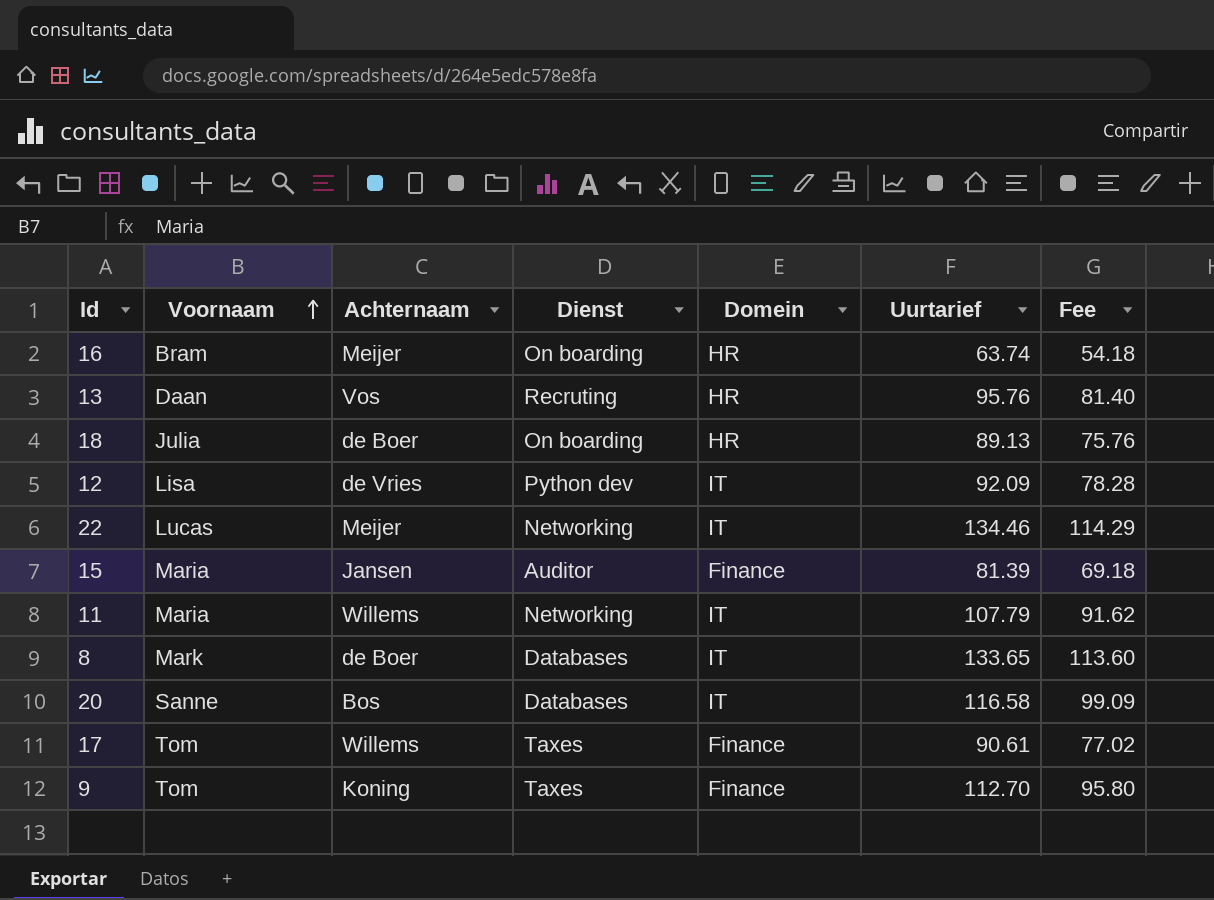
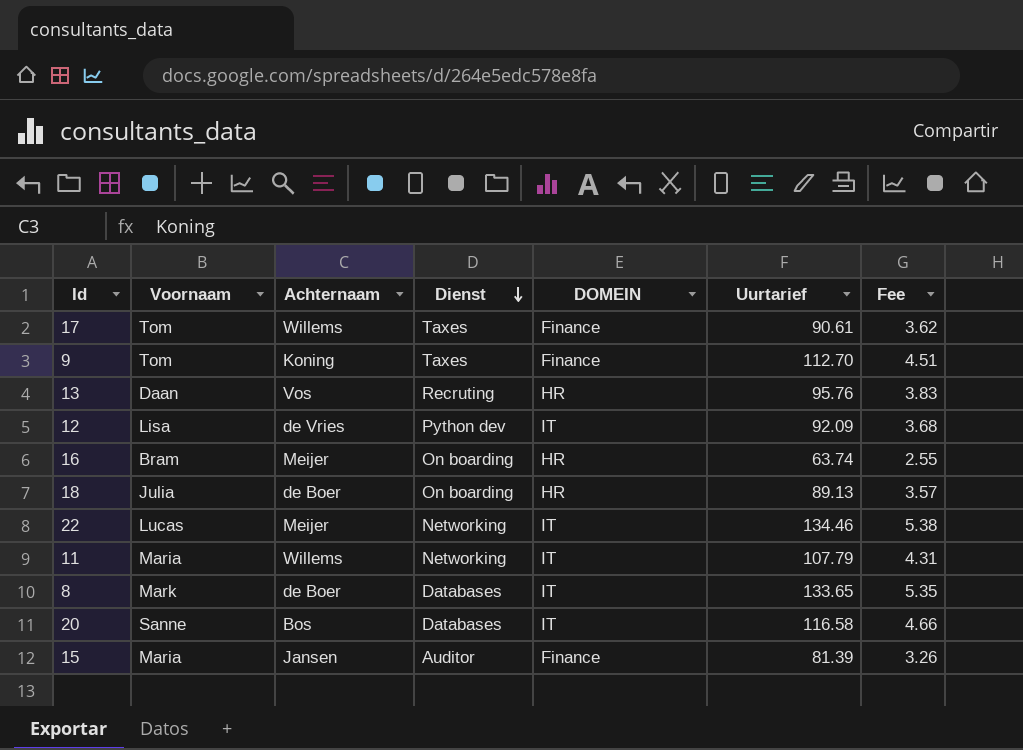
row order: Voornaam ascending -> Dienst descending
column name: Domein -> DOMEIN
column Fee | formula: [Uurtarief] * 0.85 -> [Uurtarief] * 0.04

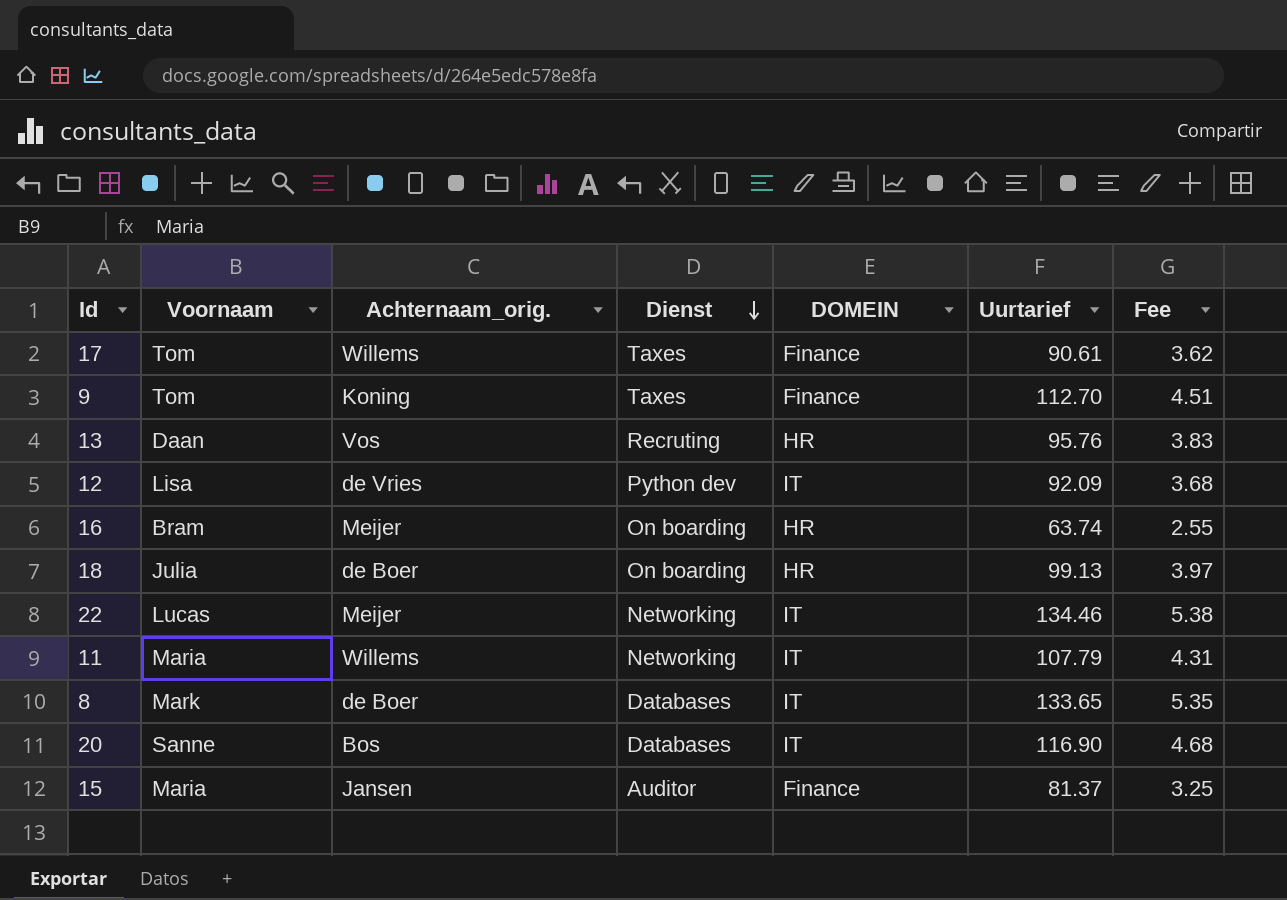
column name: Achternaam -> Achternaam_orig.
18 | Uurtarief: 89.13 -> 99.13
18 | Fee: 3.57 -> 3.97
20 | Uurtarief: 116.58 -> 116.90
20 | Fee: 4.66 -> 4.68
15 | Uurtarief: 81.39 -> 81.37
15 | Fee: 3.26 -> 3.25

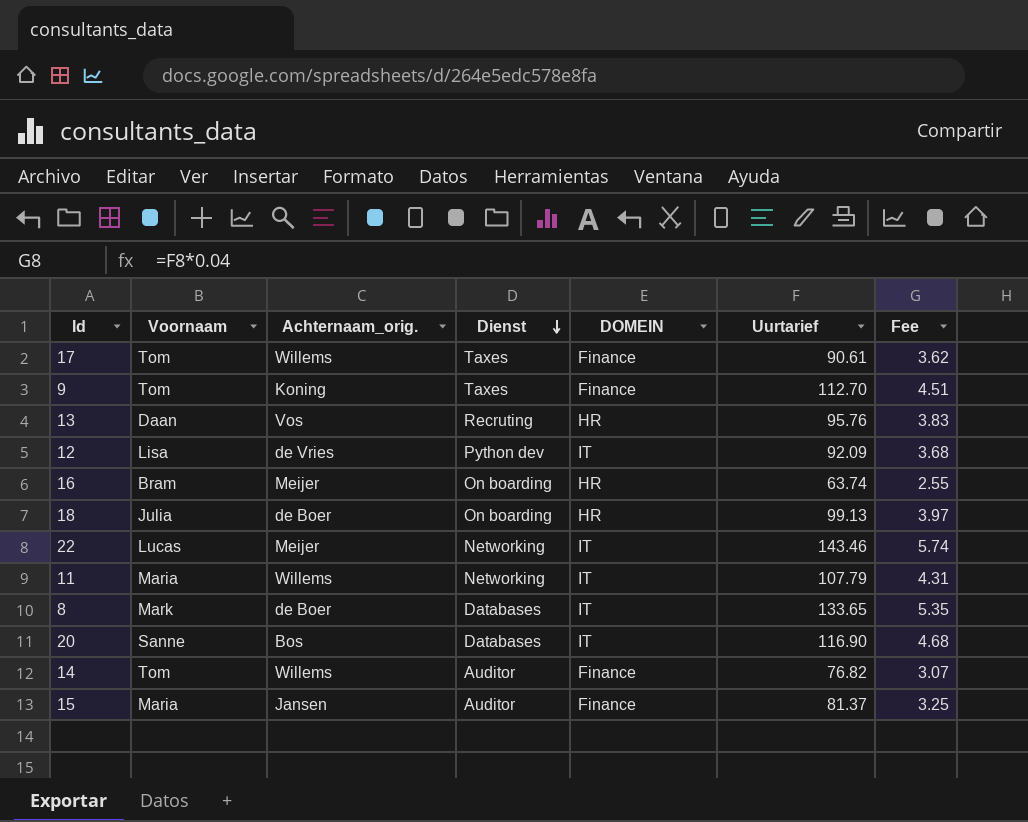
22 | Uurtarief: 134.46 -> 143.46
22 | Fee: 5.38 -> 5.74
row 14: none -> Tom | Willems | Auditor | Finance | 76.82 | 3.07

